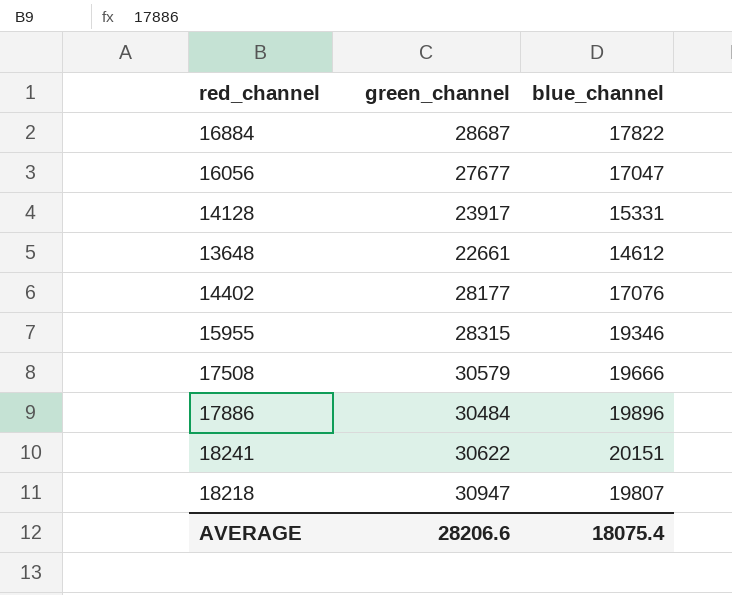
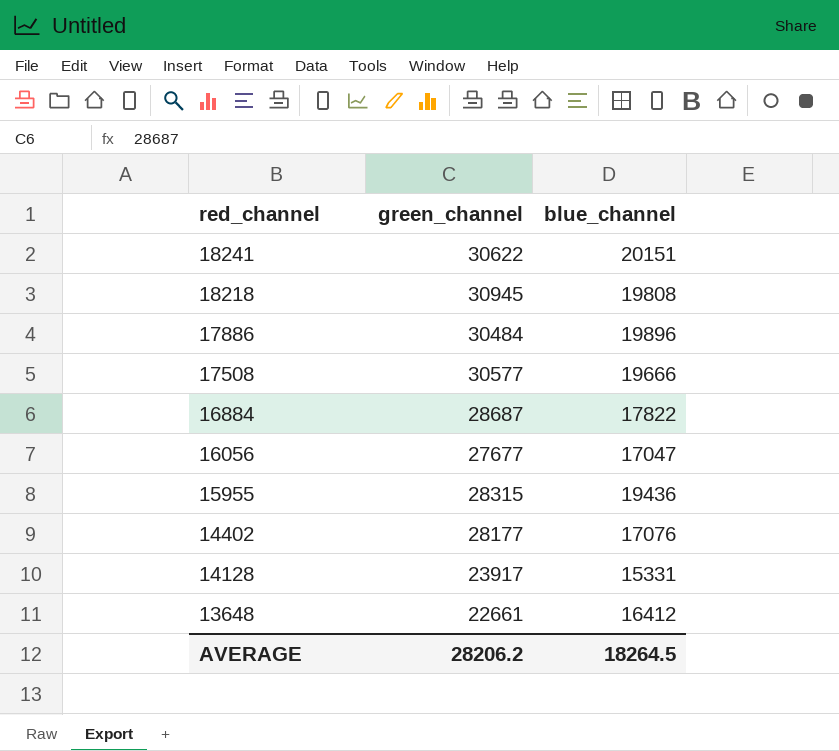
row order: none -> red_channel descending
18218 | green_channel: 30947 -> 30945
18218 | blue_channel: 19807 -> 19808
17508 | green_channel: 30579 -> 30577
15955 | blue_channel: 19346 -> 19436
13648 | blue_channel: 14612 -> 16412
AVERAGE | green_channel: 28206.6 -> 28206.2
AVERAGE | blue_channel: 18075.4 -> 18264.5

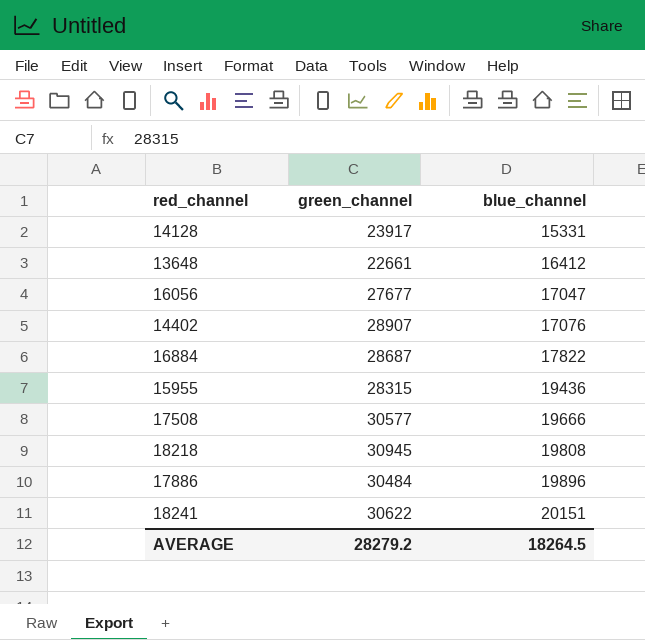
row order: red_channel descending -> blue_channel ascending
14402 | green_channel: 28177 -> 28907
AVERAGE | green_channel: 28206.2 -> 28279.2

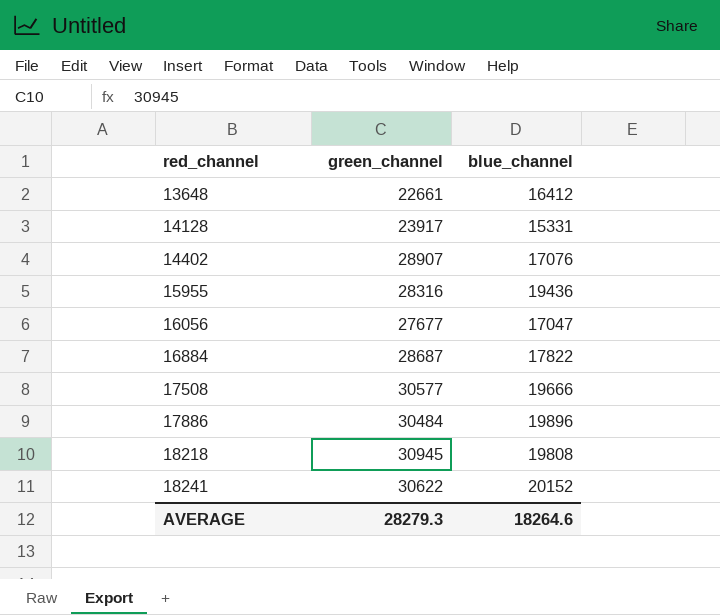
row order: blue_channel ascending -> red_channel ascending
15955 | green_channel: 28315 -> 28316
18241 | blue_channel: 20151 -> 20152
AVERAGE | green_channel: 28279.2 -> 28279.3
AVERAGE | blue_channel: 18264.5 -> 18264.6

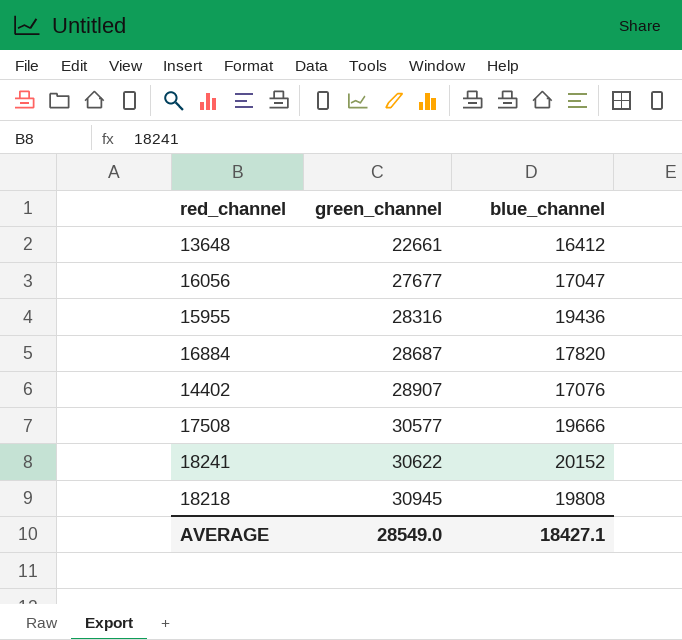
row order: red_channel ascending -> green_channel ascending
row 14128: 23917 | 15331 -> none
row 17886: 30484 | 19896 -> none
16884 | blue_channel: 17822 -> 17820
AVERAGE | green_channel: 28279.3 -> 28549.0
AVERAGE | blue_channel: 18264.6 -> 18427.1

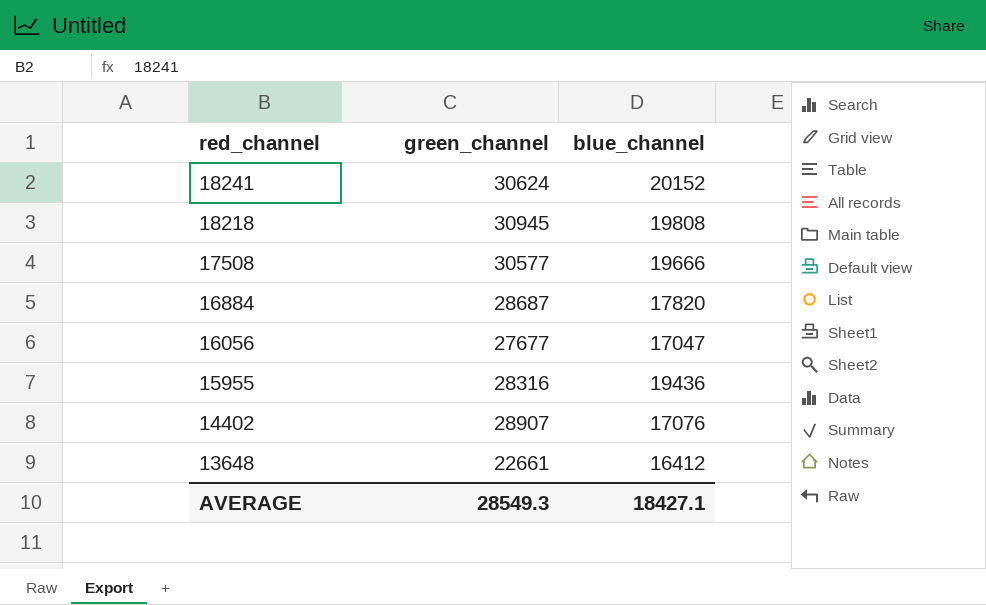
row order: green_channel ascending -> red_channel descending
18241 | green_channel: 30622 -> 30624
AVERAGE | green_channel: 28549.0 -> 28549.3

